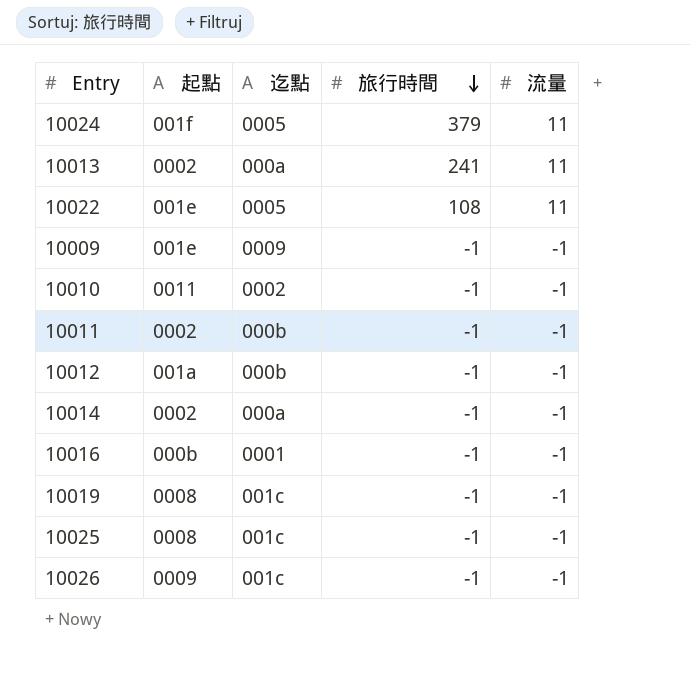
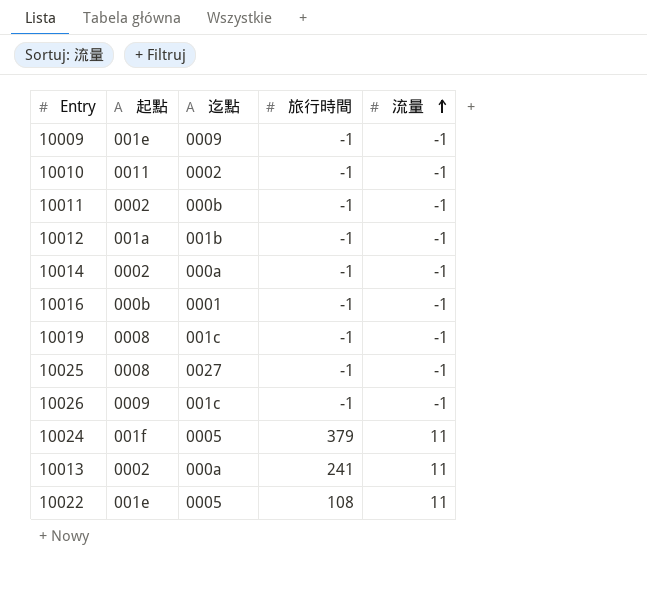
row order: 旅行時間 descending -> 流量 ascending
10012 | 迄點: 000b -> 001b
10025 | 迄點: 001c -> 0027

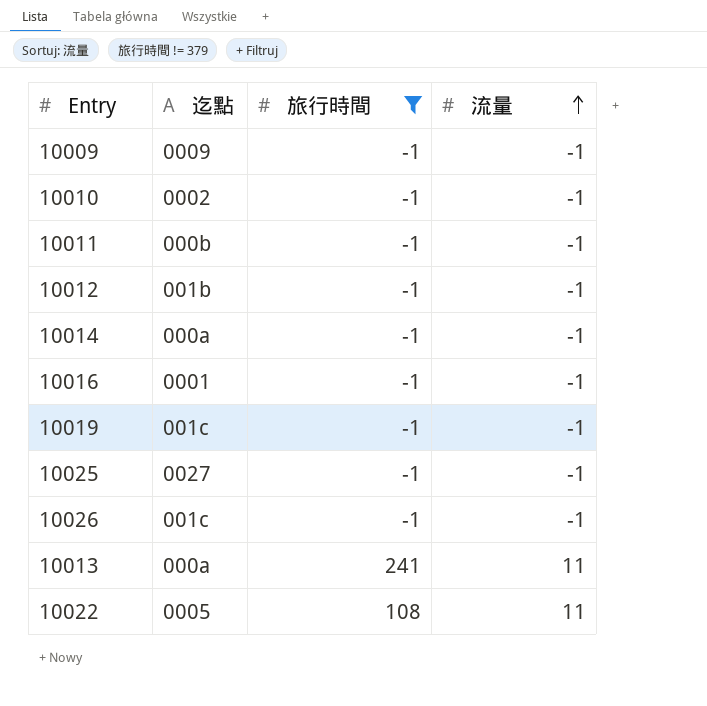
filter: none -> 旅行時間 != 379
column 起點 | position: 2 -> none

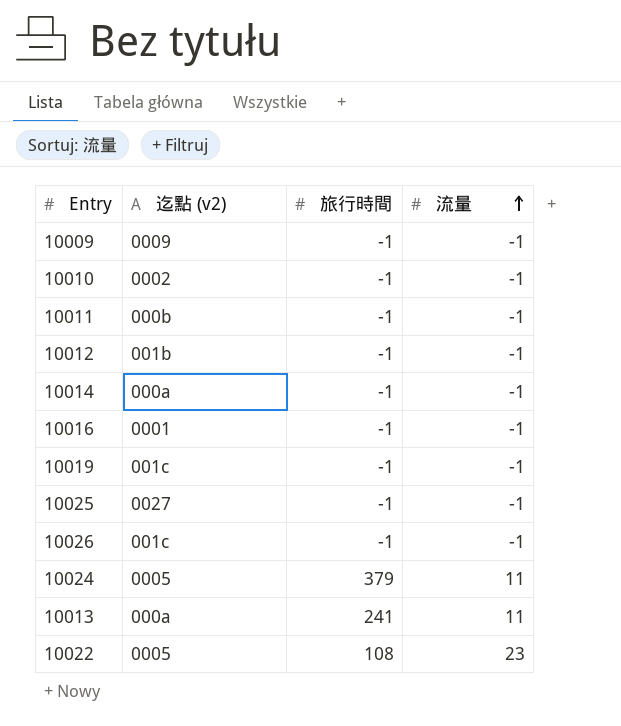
filter: 旅行時間 != 379 -> none
column name: 迄點 -> 迄點 (v2)
10022 | 流量: 11 -> 23

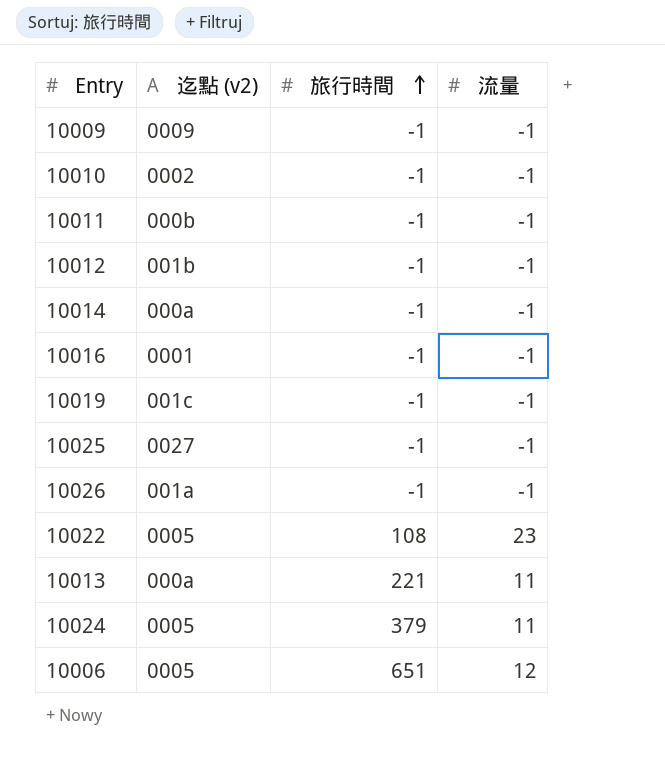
row order: 流量 ascending -> 旅行時間 ascending
10026 | 迄點 (v2): 001c -> 001a
10013 | 旅行時間: 241 -> 221
row 10006: none -> 0005 | 651 | 12

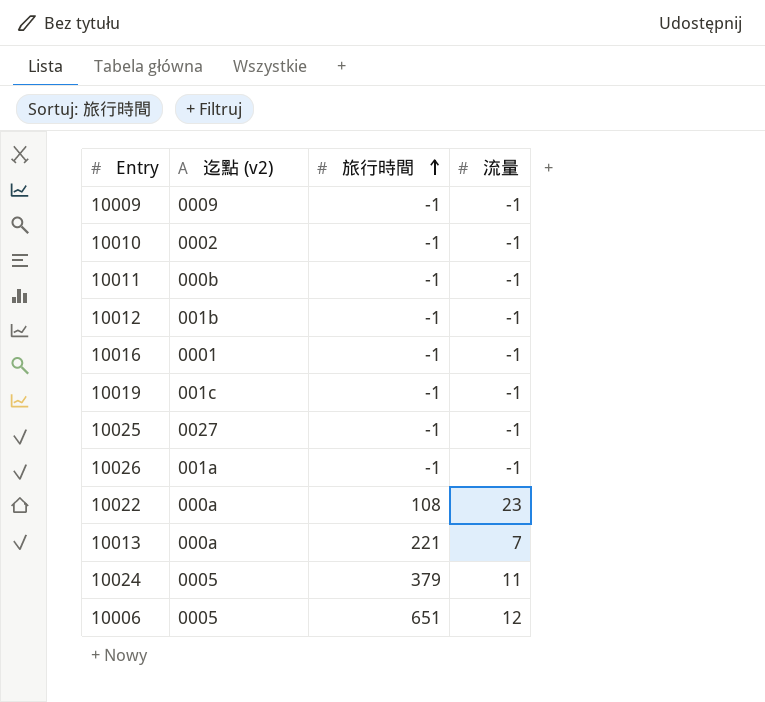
row 10014: 000a | -1 | -1 -> none
10022 | 迄點 (v2): 0005 -> 000a
10013 | 流量: 11 -> 7

